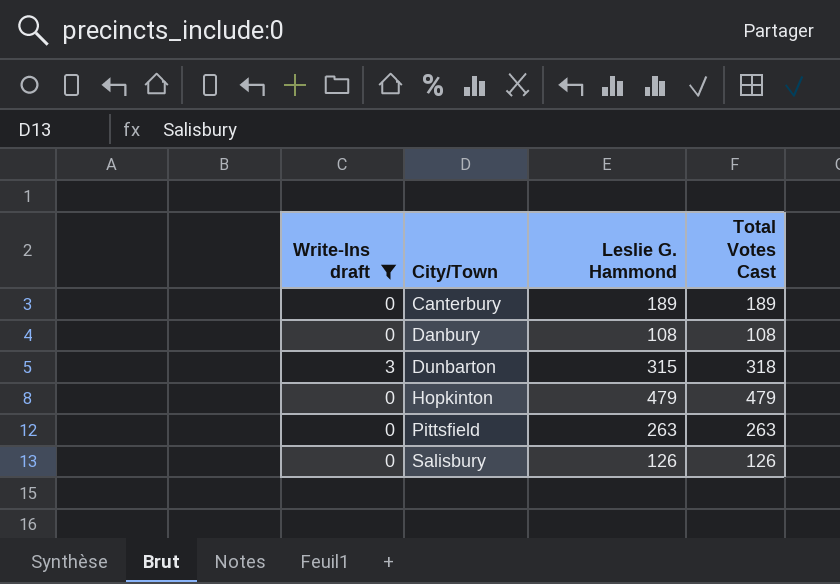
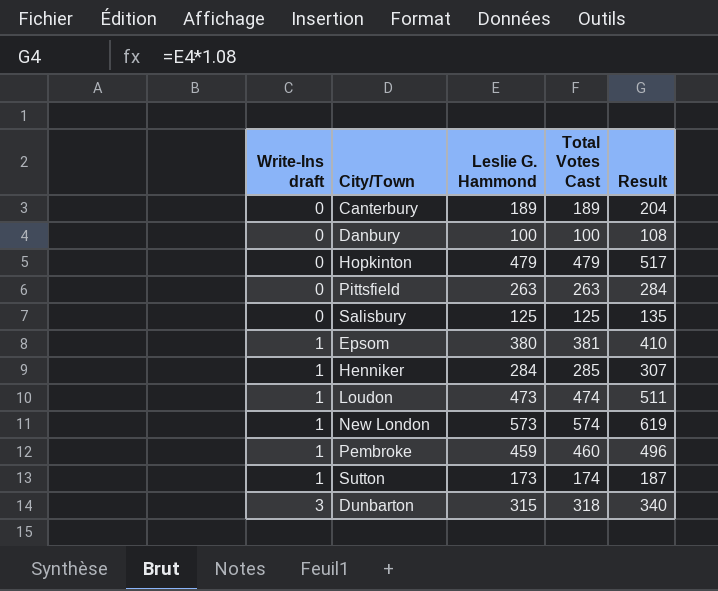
filter: Write-Ins draft != 1 -> none
row order: City/Town ascending -> Write-Ins draft ascending
column Result | formula: none -> [Leslie G. Hammond] * 1.08
Danbury | Leslie G. Hammond: 108 -> 100
Danbury | Total Votes Cast: 108 -> 100
Salisbury | Leslie G. Hammond: 126 -> 125
Salisbury | Total Votes Cast: 126 -> 125

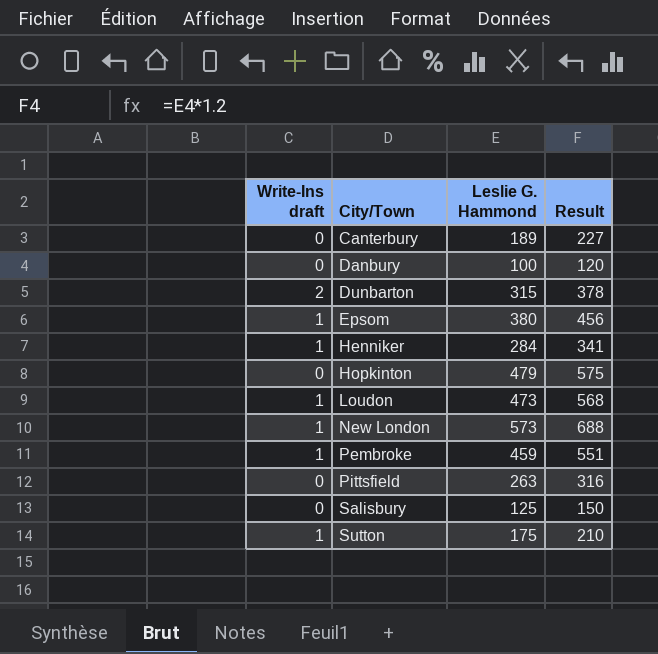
row order: Write-Ins draft ascending -> City/Town ascending
column Total Votes Cast | formula: [Write-Ins draft] + [Leslie G. Hammond] -> none
column Result | formula: [Leslie G. Hammond] * 1.08 -> [Leslie G. Hammond] * 1.2
Dunbarton | Write-Ins draft: 3 -> 2
Sutton | Leslie G. Hammond: 173 -> 175

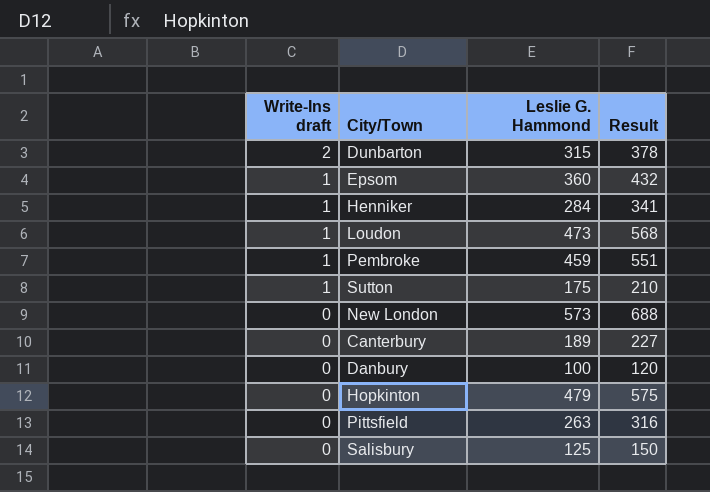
row order: City/Town ascending -> Write-Ins draft descending
Epsom | Leslie G. Hammond: 380 -> 360
Epsom | Result: 456 -> 432
New London | Write-Ins draft: 1 -> 0

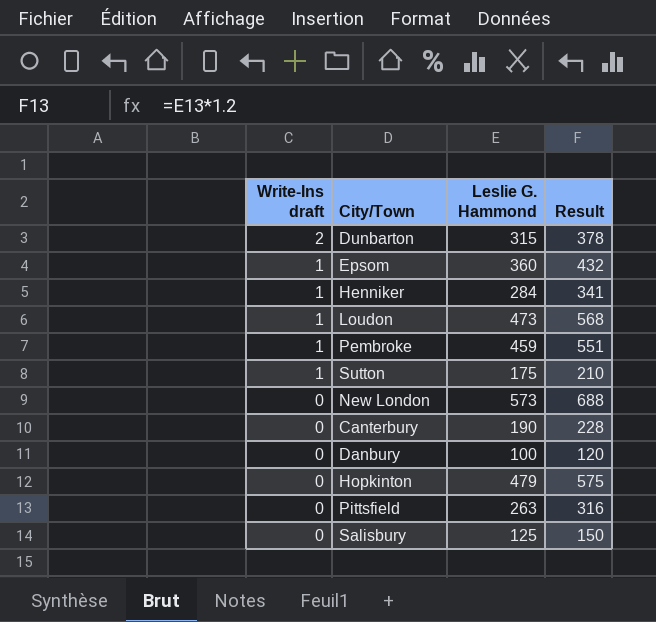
Canterbury | Leslie G. Hammond: 189 -> 190
Canterbury | Result: 227 -> 228

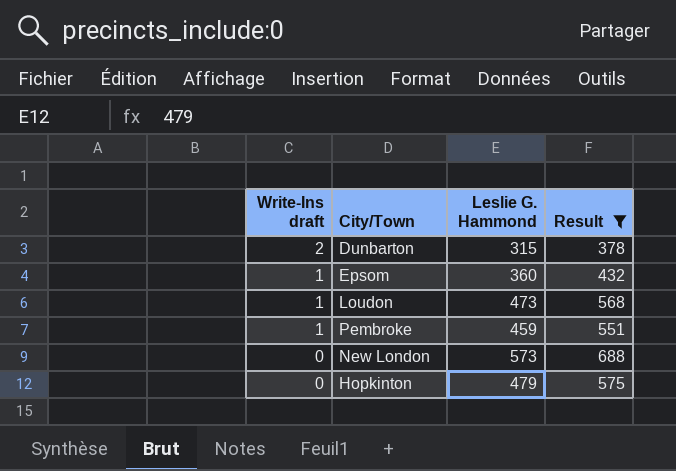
filter: none -> Result >= 378

